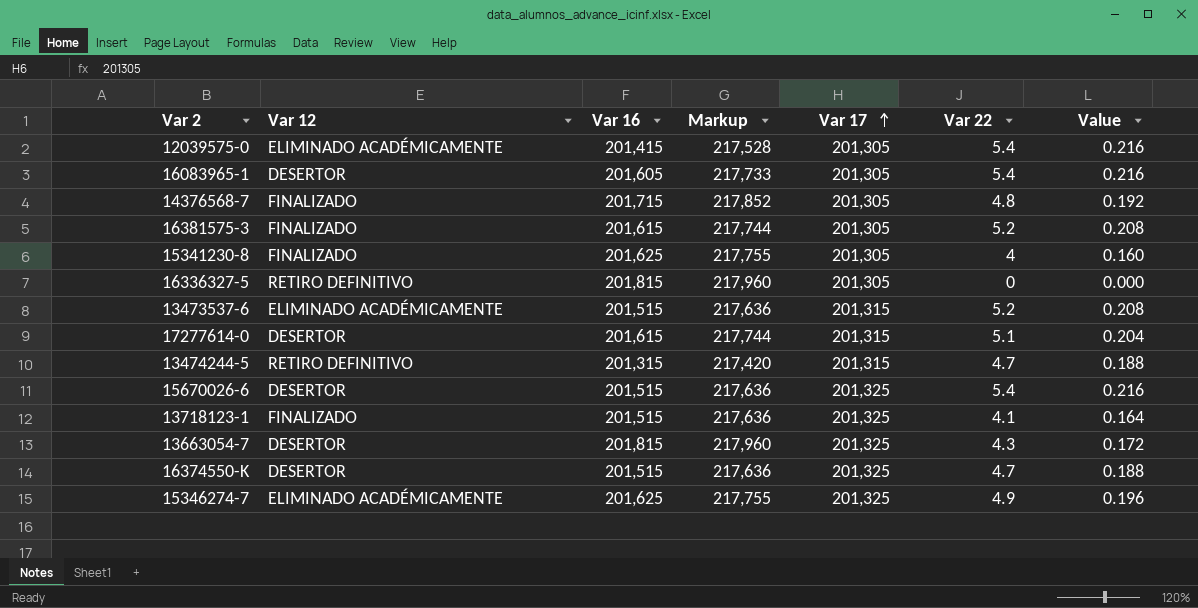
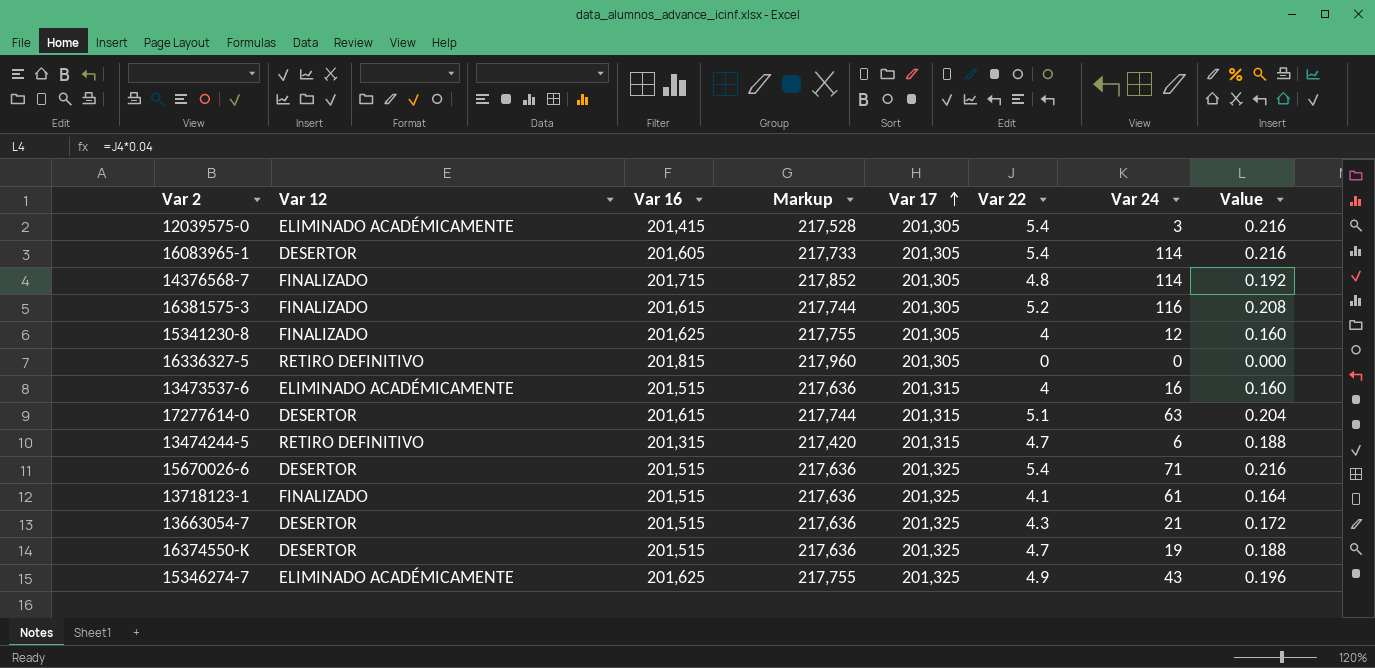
column Var 24 | position: none -> 7
13473537-6 | Var 22: 5.2 -> 4
13473537-6 | Value: 0.208 -> 0.160
13663054-7 | Var 16: 201,815 -> 201,515
13663054-7 | Markup: 217,960 -> 217,636

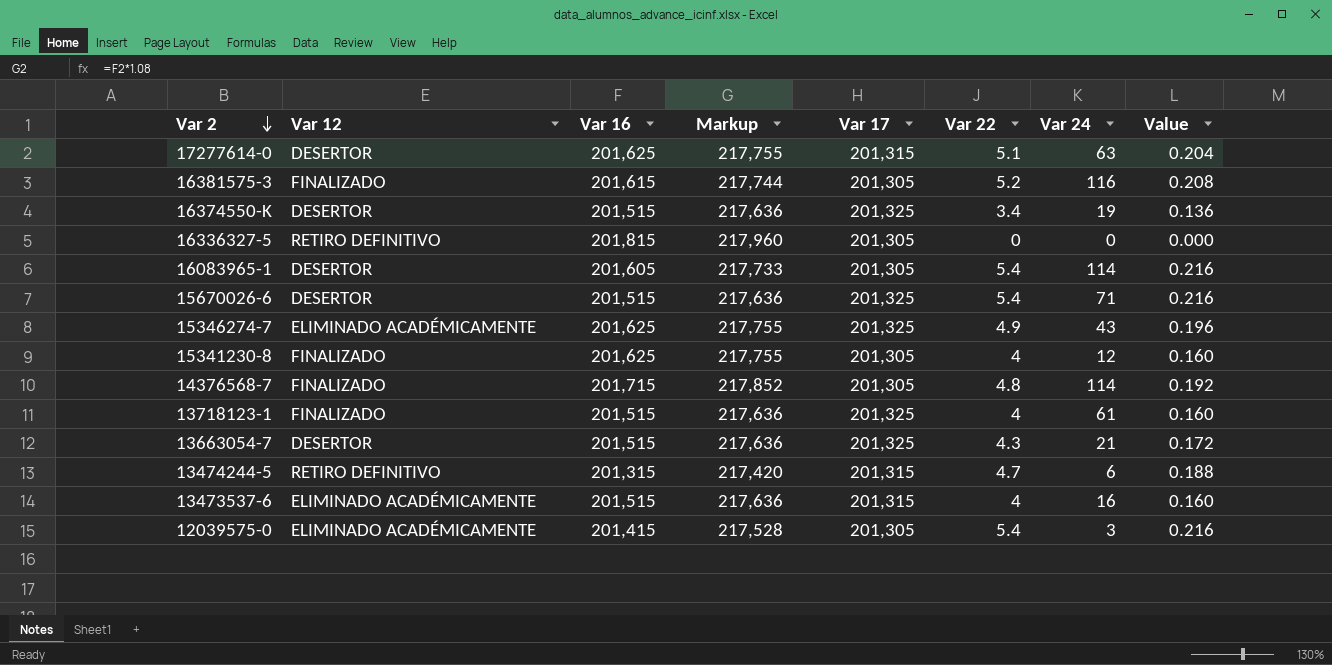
row order: Var 17 ascending -> Var 2 descending
17277614-0 | Var 16: 201,615 -> 201,625
17277614-0 | Markup: 217,744 -> 217,755
16374550-K | Var 22: 4.7 -> 3.4
16374550-K | Value: 0.188 -> 0.136
13718123-1 | Var 22: 4.1 -> 4
13718123-1 | Value: 0.164 -> 0.160

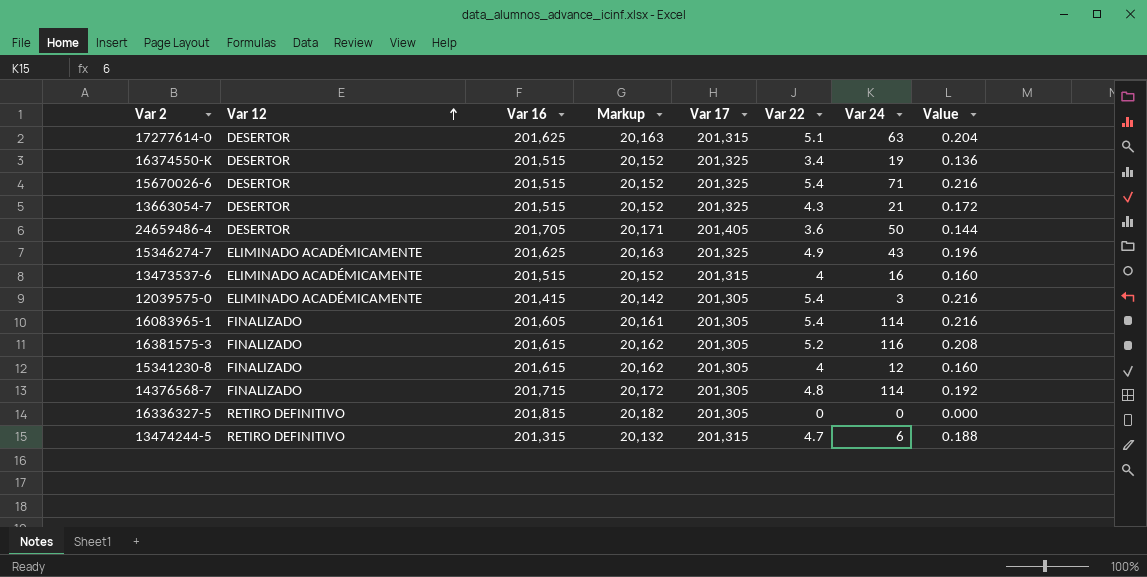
row order: Var 2 descending -> Var 12 ascending
column Markup | formula: [Var 16] * 1.08 -> [Var 16] * 0.1
row 13718123-1: FINALIZADO | 201,515 | 217,636 | 201,325 | 4 | 61 | 0.160 -> none
row 24659486-4: none -> DESERTOR | 201,705 | 20,171 | 201,405 | 3.6 | 50 | 0.144
16083965-1 | Var 12: DESERTOR -> FINALIZADO
15341230-8 | Var 16: 201,625 -> 201,615

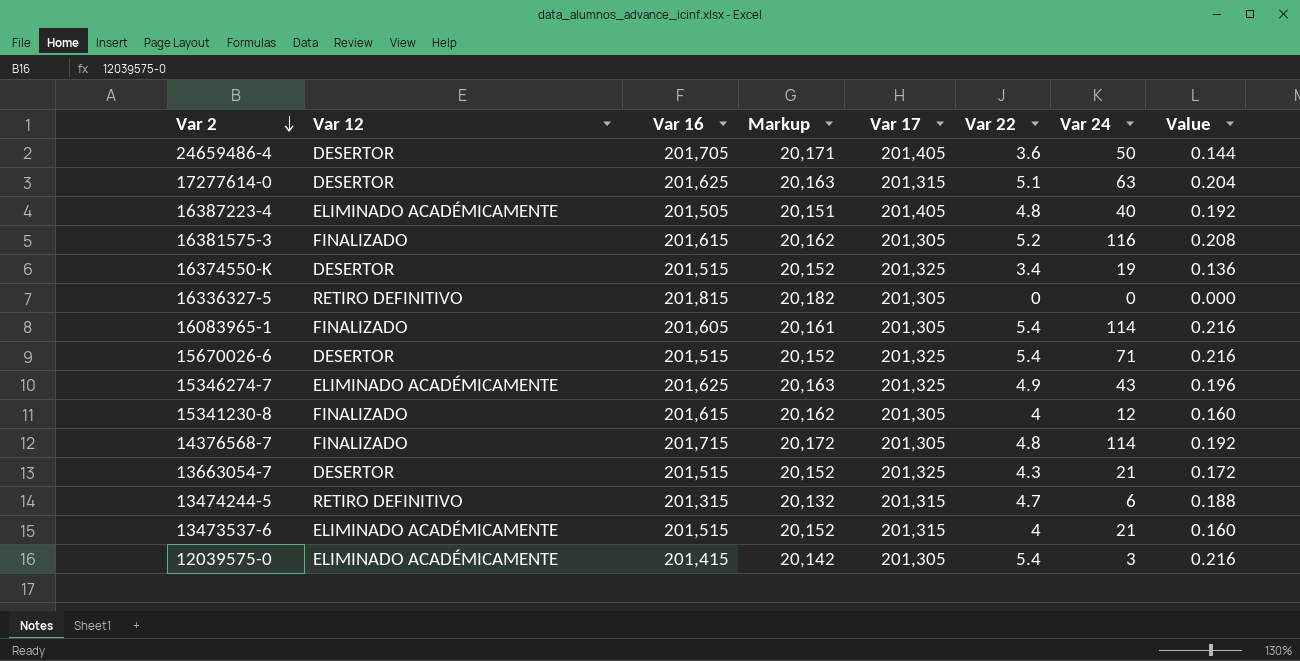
row order: Var 12 ascending -> Var 2 descending
row 16387223-4: none -> ELIMINADO ACADÉMICAMENTE | 201,505 | 20,151 | 201,405 | 4.8 | 40 | 0.192
13473537-6 | Var 24: 16 -> 21

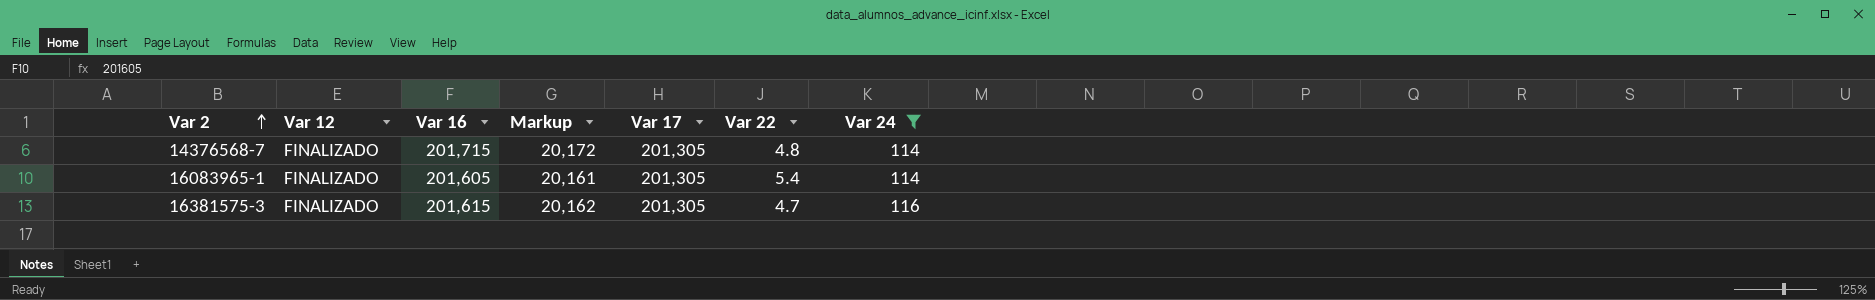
filter: none -> Var 24 >= 114
row order: Var 2 descending -> Var 2 ascending
column Value | formula: [Var 22] * 0.04 -> none
16381575-3 | Var 22: 5.2 -> 4.7

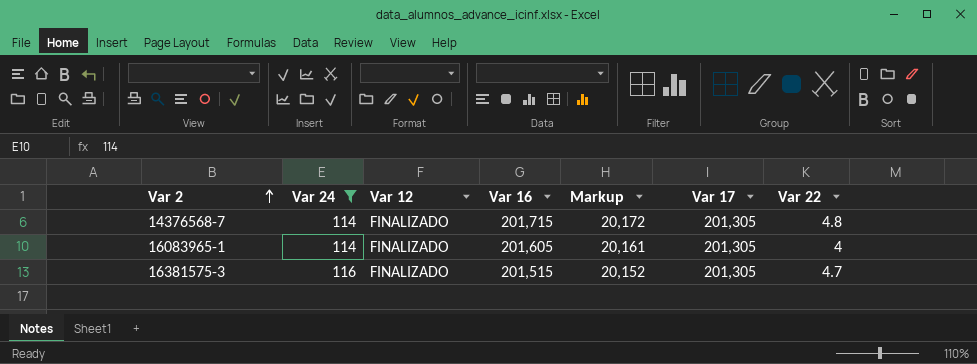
column Var 24 | position: 7 -> 2
16083965-1 | Var 22: 5.4 -> 4
16381575-3 | Var 16: 201,615 -> 201,515
16381575-3 | Markup: 20,162 -> 20,152

